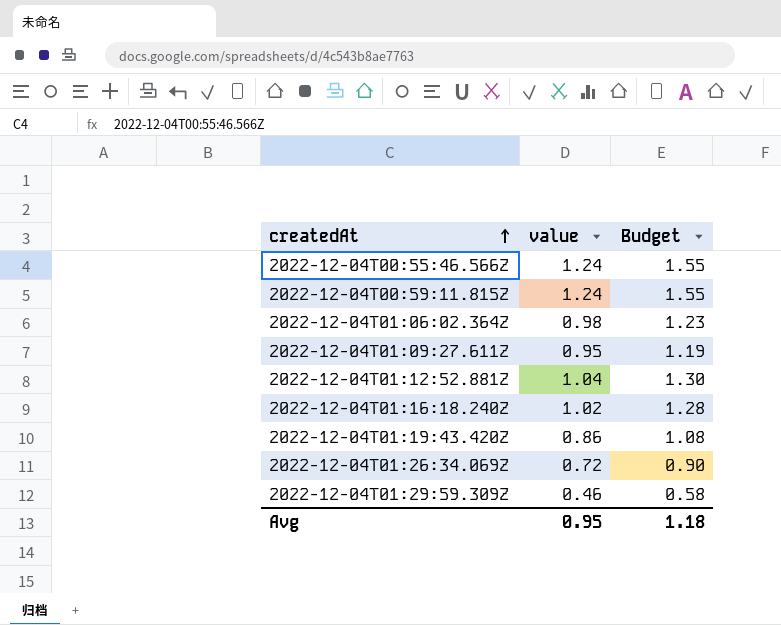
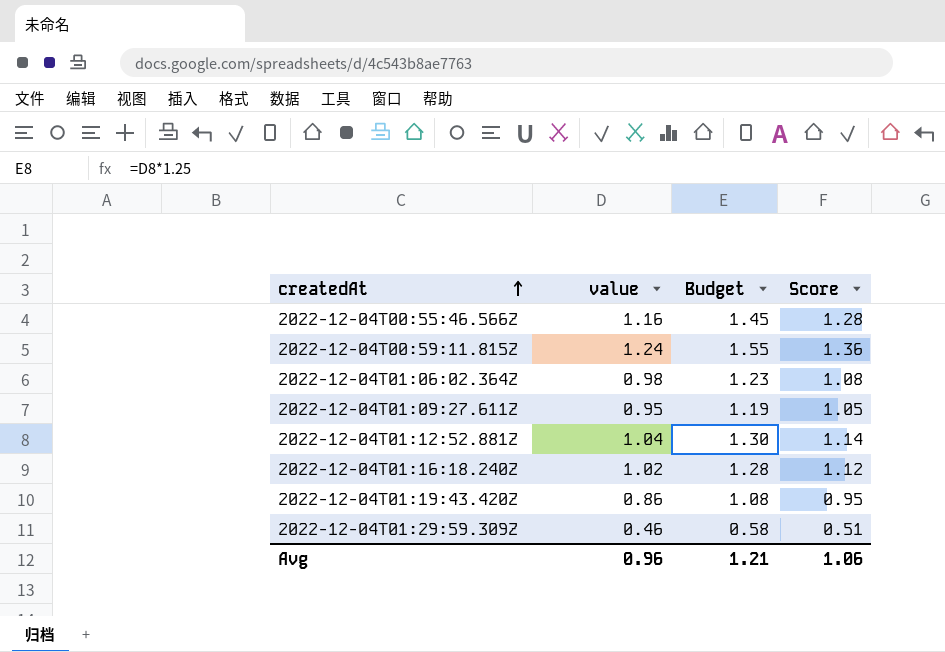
column Score | formula: none -> [value] * 1.1
row 2022-12-04T01:26:34.069Z: 0.72 | 0.90 -> none
2022-12-04T00:55:46.566Z | value: 1.24 -> 1.16
2022-12-04T00:55:46.566Z | Budget: 1.55 -> 1.45
Avg | value: 0.95 -> 0.96
Avg | Budget: 1.18 -> 1.21

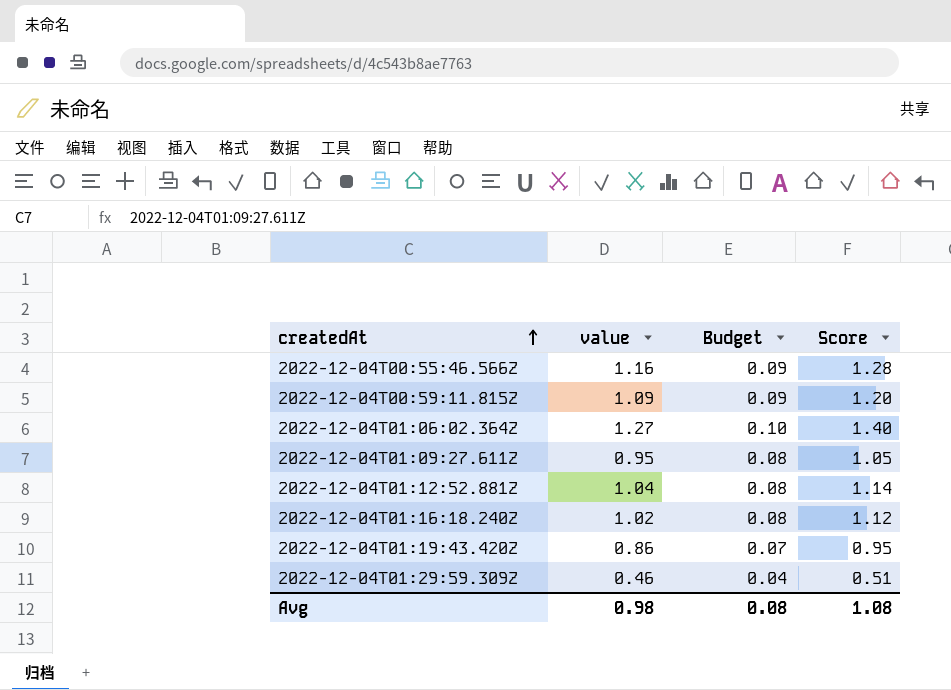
column Budget | formula: [value] * 1.25 -> [value] * 0.08
2022-12-04T00:59:11.815Z | value: 1.24 -> 1.09
2022-12-04T00:59:11.815Z | Score: 1.36 -> 1.20
2022-12-04T01:06:02.364Z | value: 0.98 -> 1.27
2022-12-04T01:06:02.364Z | Score: 1.08 -> 1.40
Avg | value: 0.96 -> 0.98
Avg | Budget: 1.21 -> 0.08
Avg | Score: 1.06 -> 1.08

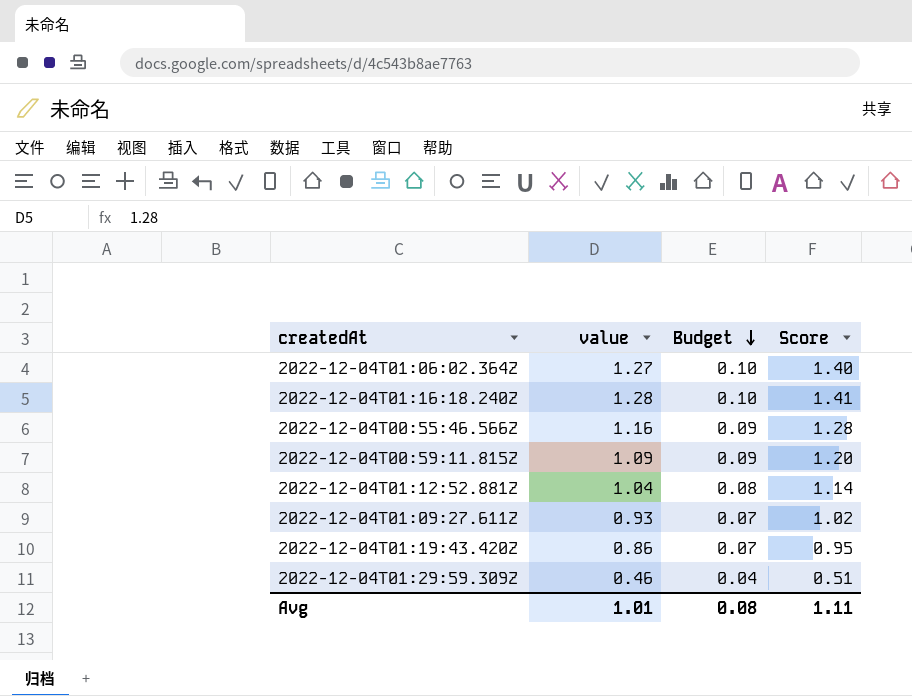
row order: createdAt ascending -> Budget descending
2022-12-04T01:16:18.240Z | value: 1.02 -> 1.28
2022-12-04T01:16:18.240Z | Budget: 0.08 -> 0.10
2022-12-04T01:16:18.240Z | Score: 1.12 -> 1.41
2022-12-04T01:09:27.611Z | value: 0.95 -> 0.93
2022-12-04T01:09:27.611Z | Budget: 0.08 -> 0.07
2022-12-04T01:09:27.611Z | Score: 1.05 -> 1.02
Avg | value: 0.98 -> 1.01
Avg | Score: 1.08 -> 1.11

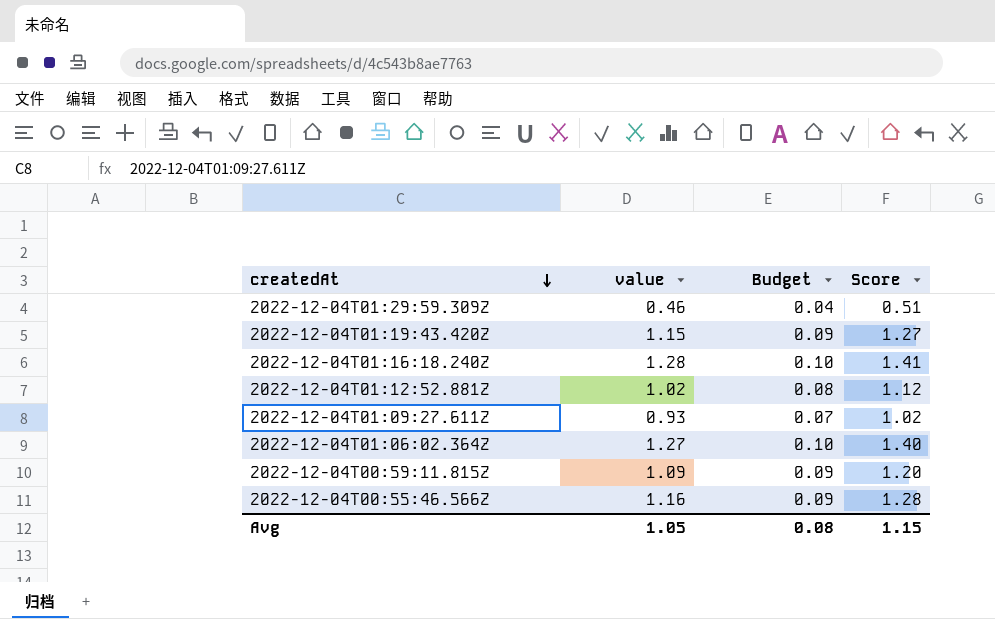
row order: Budget descending -> createdAt descending
2022-12-04T01:19:43.420Z | value: 0.86 -> 1.15
2022-12-04T01:19:43.420Z | Budget: 0.07 -> 0.09
2022-12-04T01:19:43.420Z | Score: 0.95 -> 1.27
2022-12-04T01:12:52.881Z | value: 1.04 -> 1.02
2022-12-04T01:12:52.881Z | Score: 1.14 -> 1.12
Avg | value: 1.01 -> 1.05
Avg | Score: 1.11 -> 1.15

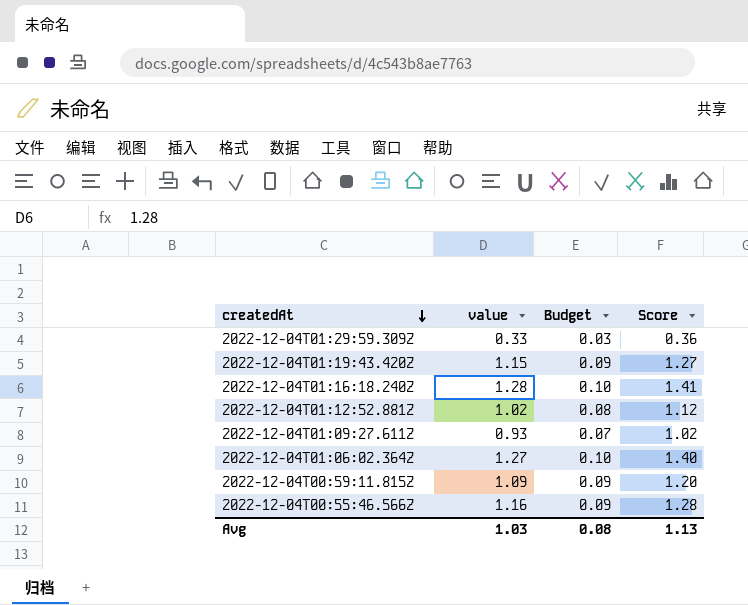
2022-12-04T01:29:59.309Z | value: 0.46 -> 0.33
2022-12-04T01:29:59.309Z | Budget: 0.04 -> 0.03
2022-12-04T01:29:59.309Z | Score: 0.51 -> 0.36
Avg | value: 1.05 -> 1.03
Avg | Score: 1.15 -> 1.13

